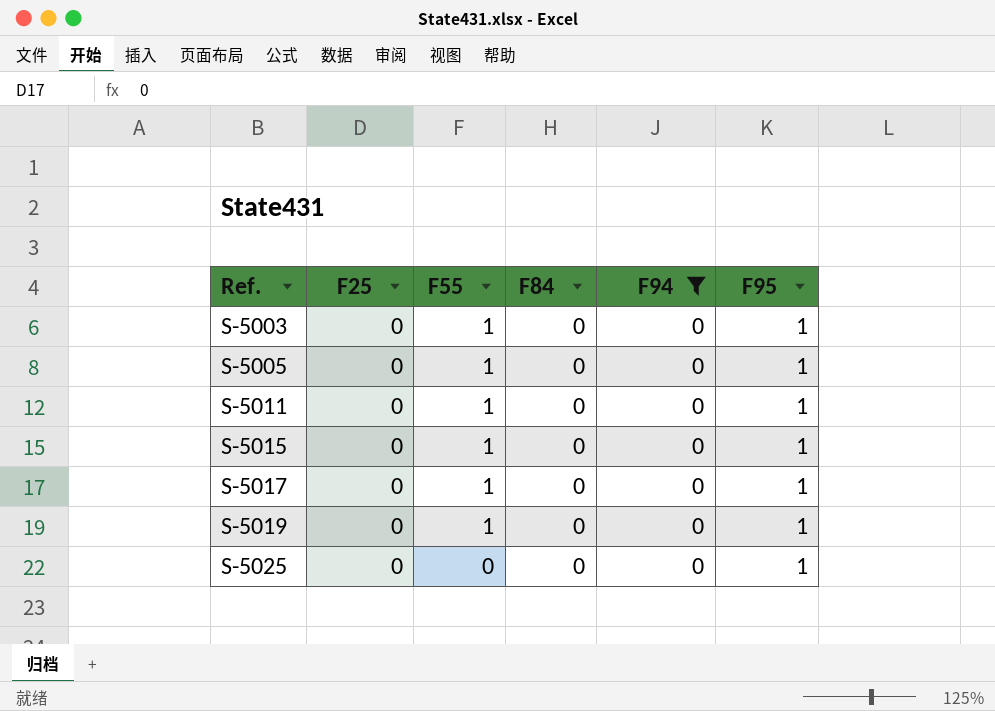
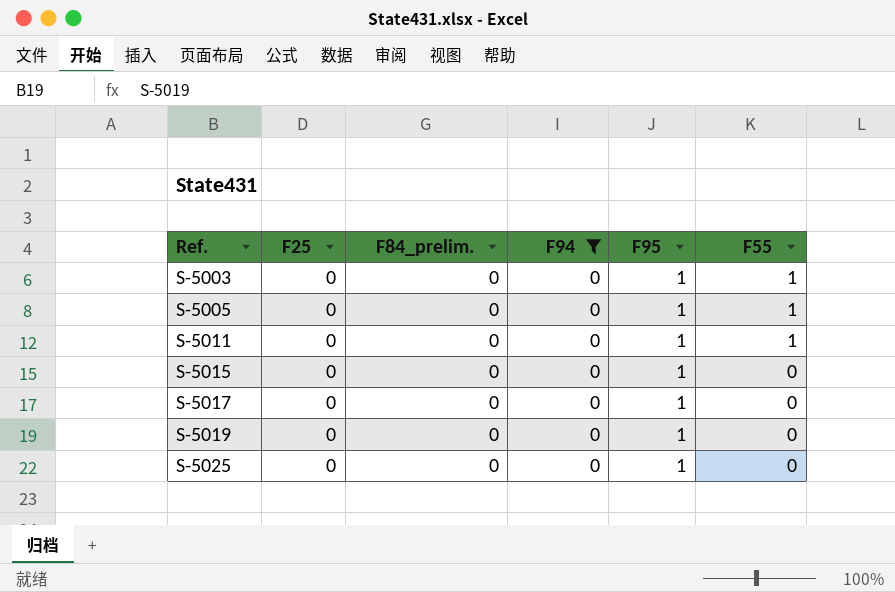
column name: F84 -> F84_prelim.
column F55 | position: 3 -> 6
S-5015 | F55: 1 -> 0
S-5017 | F55: 1 -> 0
S-5019 | F55: 1 -> 0

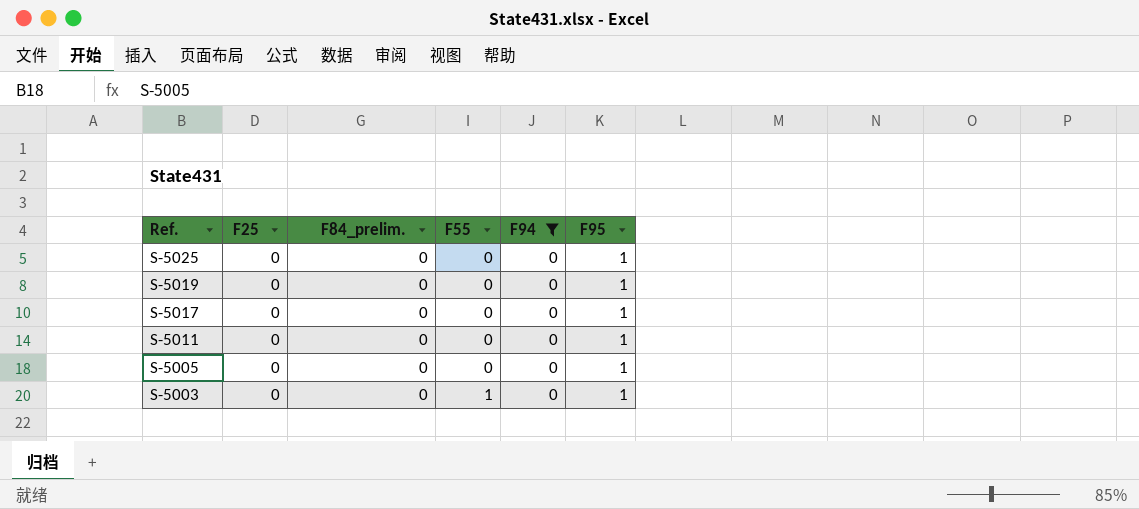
row order: Ref. ascending -> Ref. descending
column F55 | position: 6 -> 4
row S-5015: 0 | 0 | 0 | 1 | 0 -> none
S-5011 | F55: 1 -> 0
S-5005 | F55: 1 -> 0

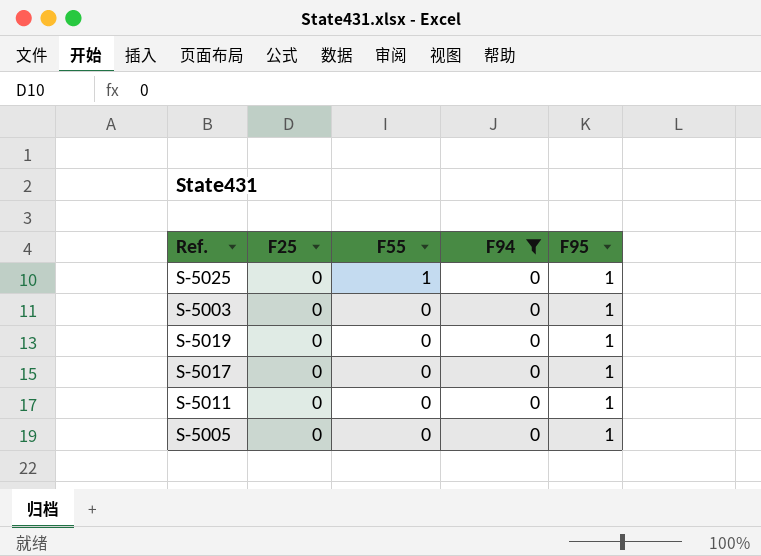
row order: Ref. descending -> F55 descending
column F84_prelim. | position: 3 -> none
S-5025 | F55: 0 -> 1
S-5003 | F55: 1 -> 0

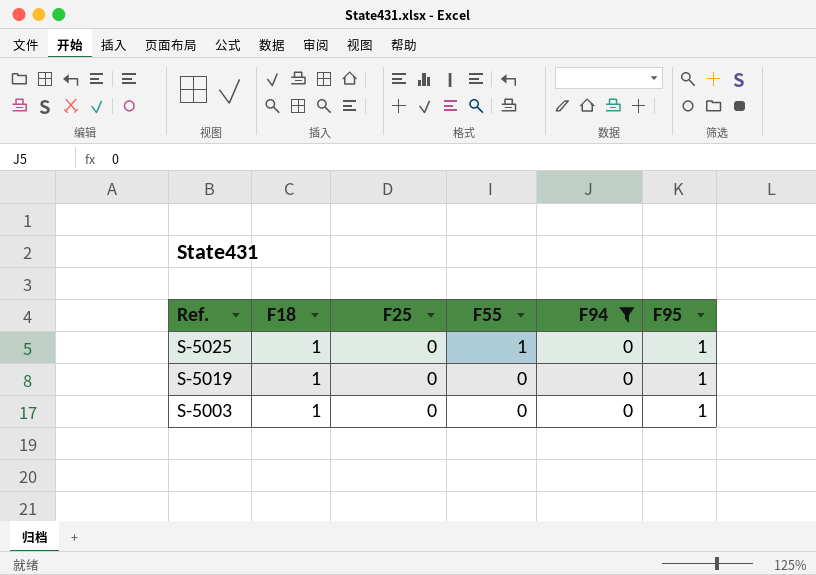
row order: F55 descending -> Ref. descending
column F18 | position: none -> 2
row S-5017: 0 | 0 | 0 | 1 -> none
row S-5011: 0 | 0 | 0 | 1 -> none
row S-5005: 0 | 0 | 0 | 1 -> none

